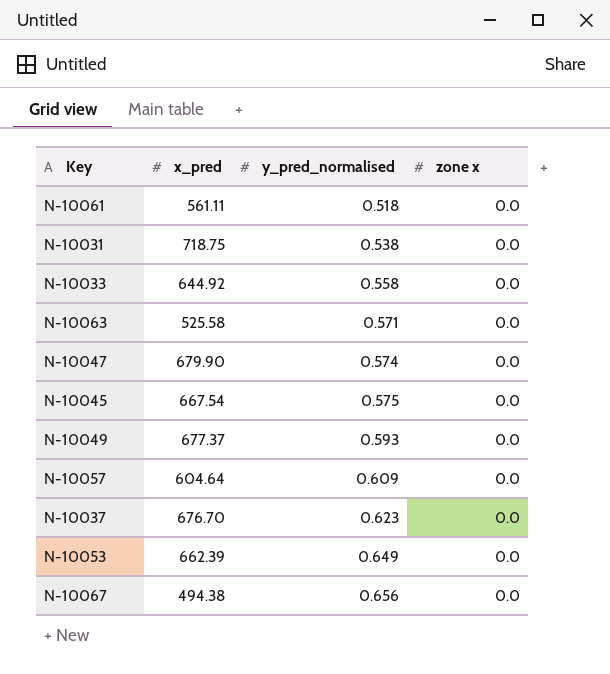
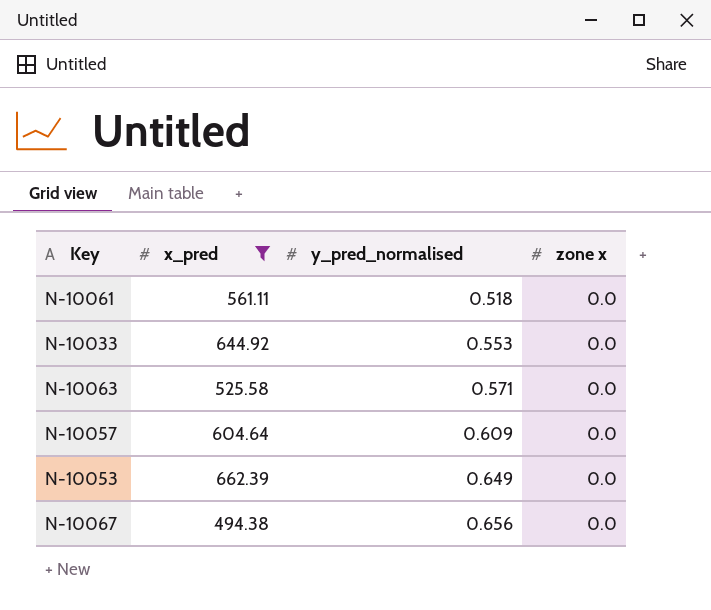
filter: none -> x_pred <= 662.39
N-10033 | y_pred_normalised: 0.558 -> 0.553

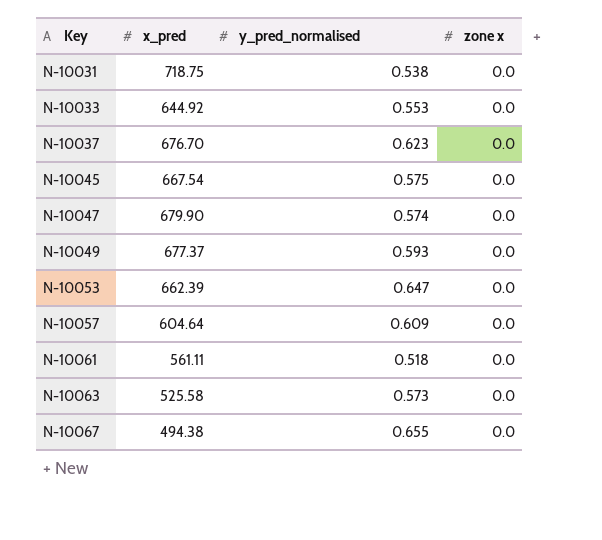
filter: x_pred <= 662.39 -> none
row order: y_pred_normalised ascending -> Key ascending
N-10053 | y_pred_normalised: 0.649 -> 0.647
N-10063 | y_pred_normalised: 0.571 -> 0.573
N-10067 | y_pred_normalised: 0.656 -> 0.655

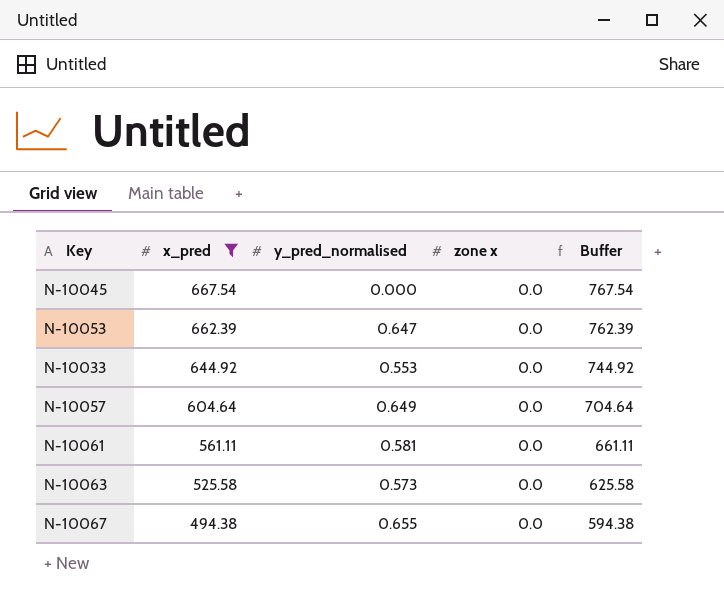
filter: none -> x_pred <= 667.54
row order: Key ascending -> x_pred descending
column Buffer | formula: none -> [x_pred] + 100
N-10045 | y_pred_normalised: 0.575 -> 0.000
N-10057 | y_pred_normalised: 0.609 -> 0.649
N-10061 | y_pred_normalised: 0.518 -> 0.581

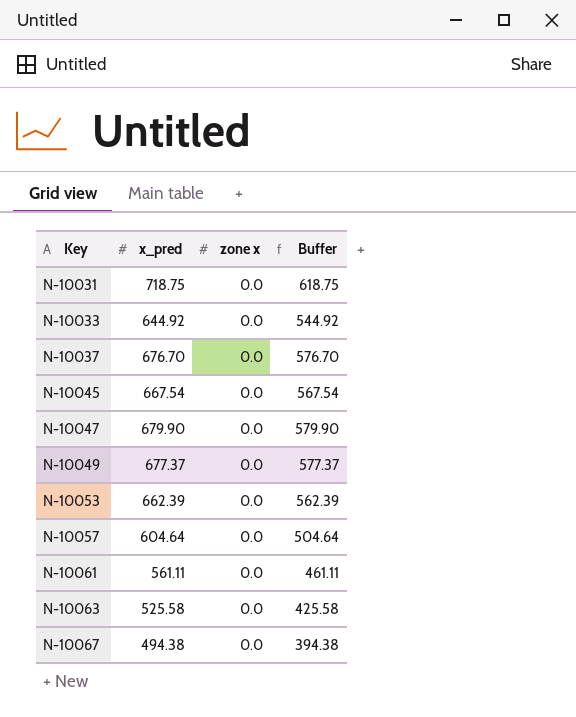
filter: x_pred <= 667.54 -> none
row order: x_pred descending -> Key ascending
column y_pred_normalised | position: 3 -> none
column Buffer | formula: [x_pred] + 100 -> [x_pred] - 100

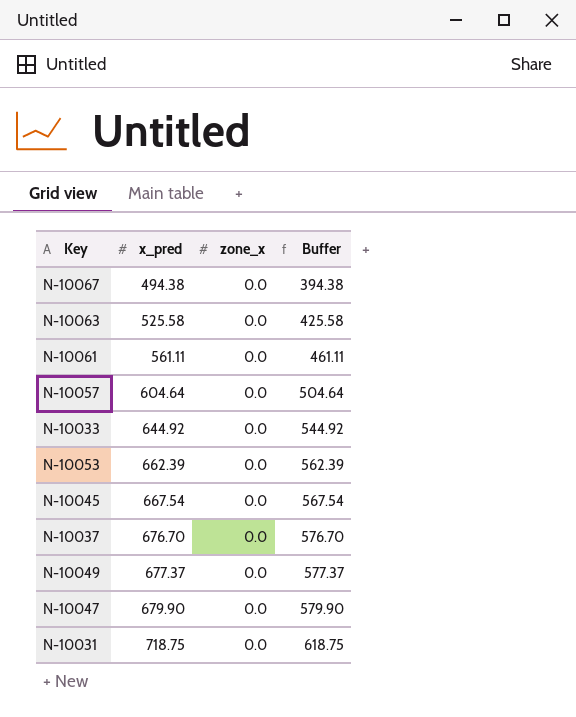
row order: Key ascending -> x_pred ascending
column name: zone x -> zone_x

